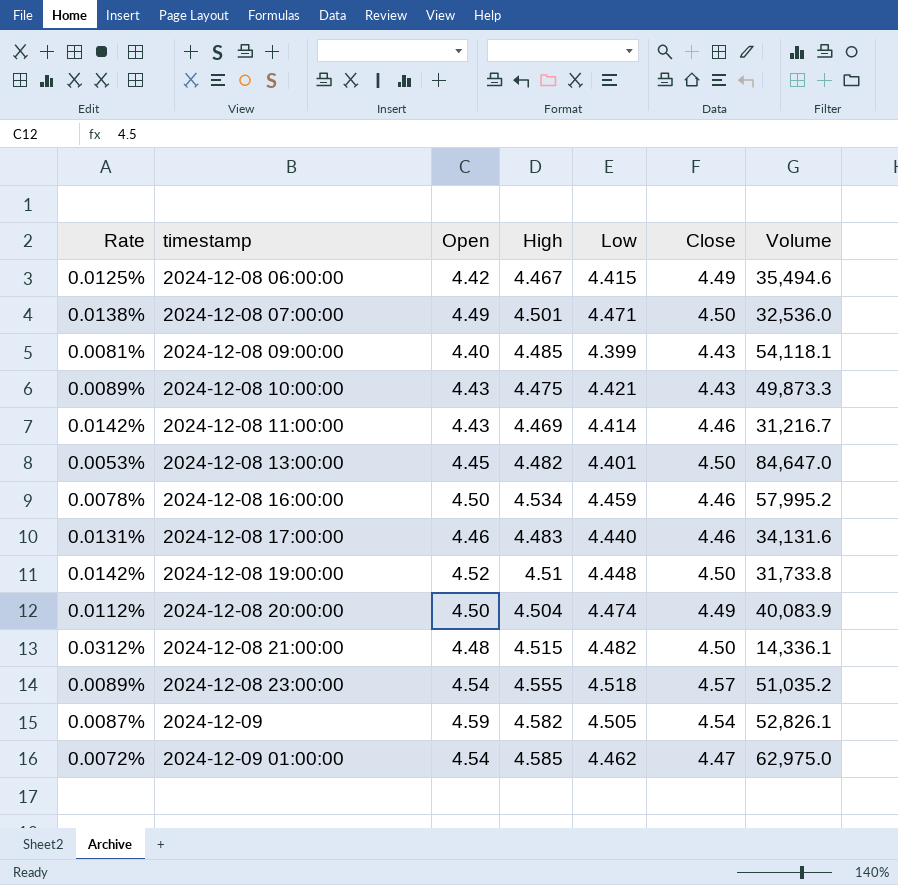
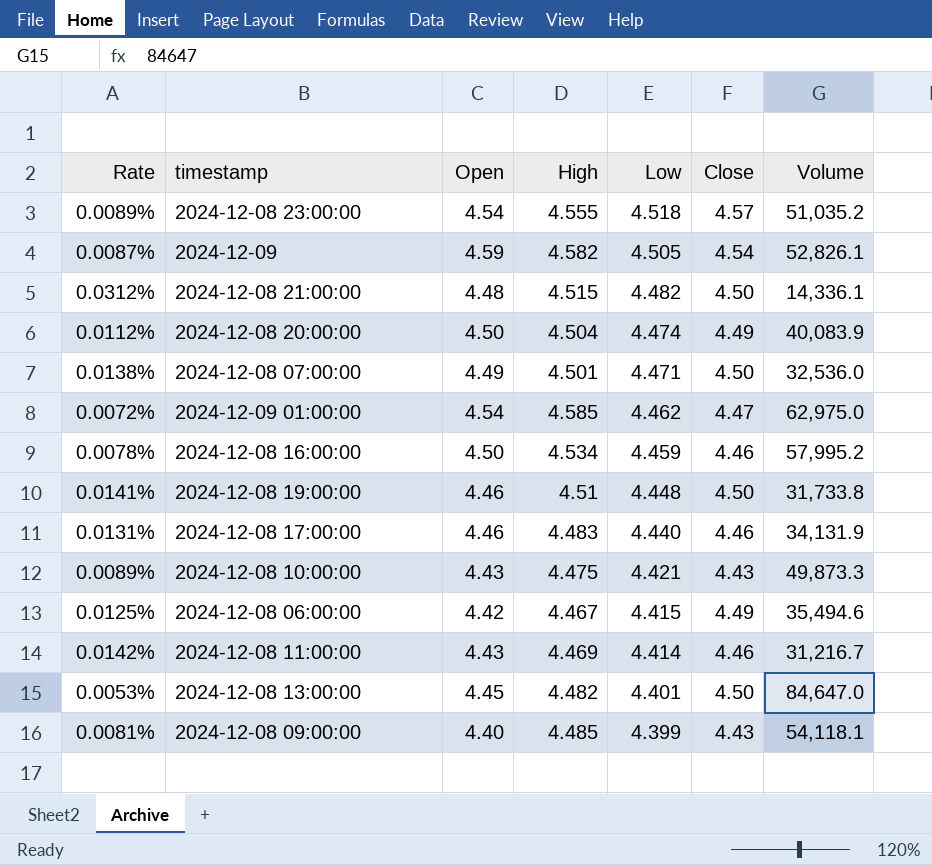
row order: timestamp ascending -> Low descending
2024-12-08 19:00:00 | Rate: 0.0142% -> 0.0141%
2024-12-08 19:00:00 | Open: 4.52 -> 4.46
2024-12-08 17:00:00 | Volume: 34,131.6 -> 34,131.9

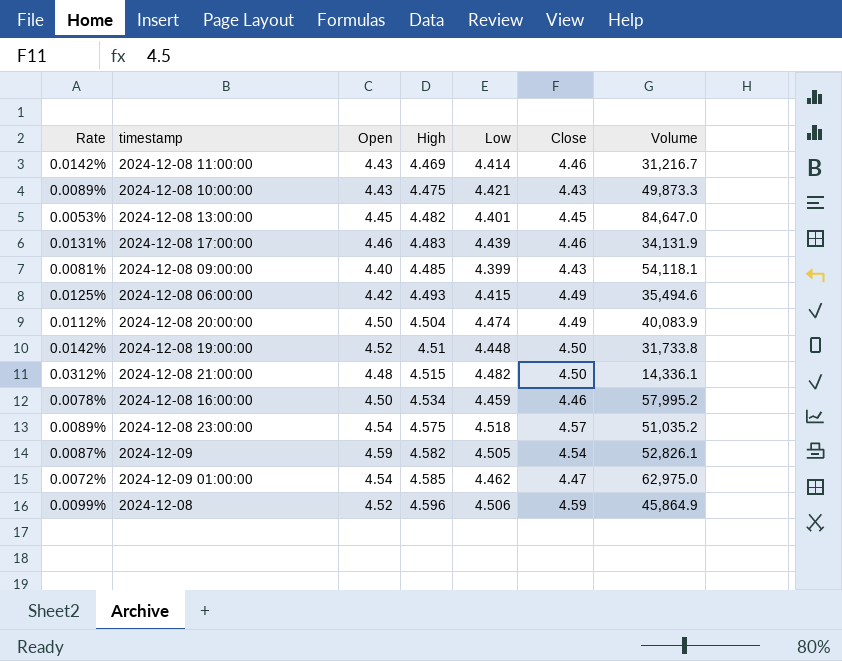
row order: Low descending -> High ascending
row 2024-12-08 07:00:00: 0.0138% | 4.49 | 4.501 | 4.471 | 4.50 | 32,536.0 -> none
2024-12-08 13:00:00 | Close: 4.50 -> 4.45
2024-12-08 17:00:00 | Low: 4.440 -> 4.439
2024-12-08 06:00:00 | High: 4.467 -> 4.493
2024-12-08 19:00:00 | Rate: 0.0141% -> 0.0142%
2024-12-08 19:00:00 | Open: 4.46 -> 4.52
2024-12-08 23:00:00 | High: 4.555 -> 4.575
row 2024-12-08: none -> 0.0099% | 4.52 | 4.596 | 4.506 | 4.59 | 45,864.9

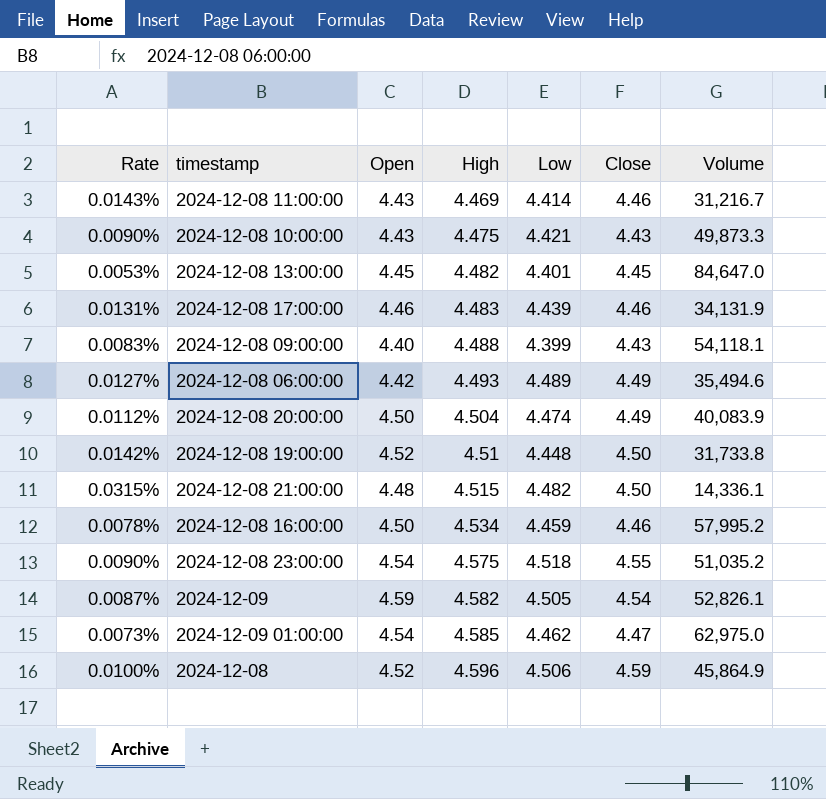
column Rate | formula: [Open] / [Volume] -> [High] / [Volume]
2024-12-08 09:00:00 | High: 4.485 -> 4.488
2024-12-08 06:00:00 | Low: 4.415 -> 4.489
2024-12-08 23:00:00 | Close: 4.57 -> 4.55

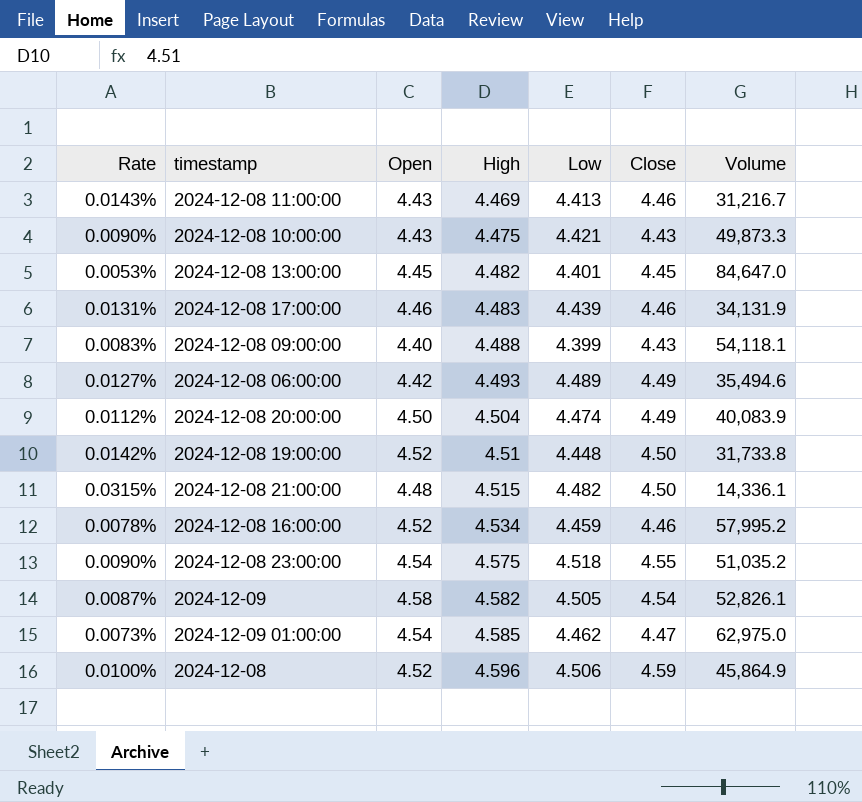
2024-12-08 11:00:00 | Low: 4.414 -> 4.413
2024-12-08 16:00:00 | Open: 4.50 -> 4.52
2024-12-09 | Open: 4.59 -> 4.58

